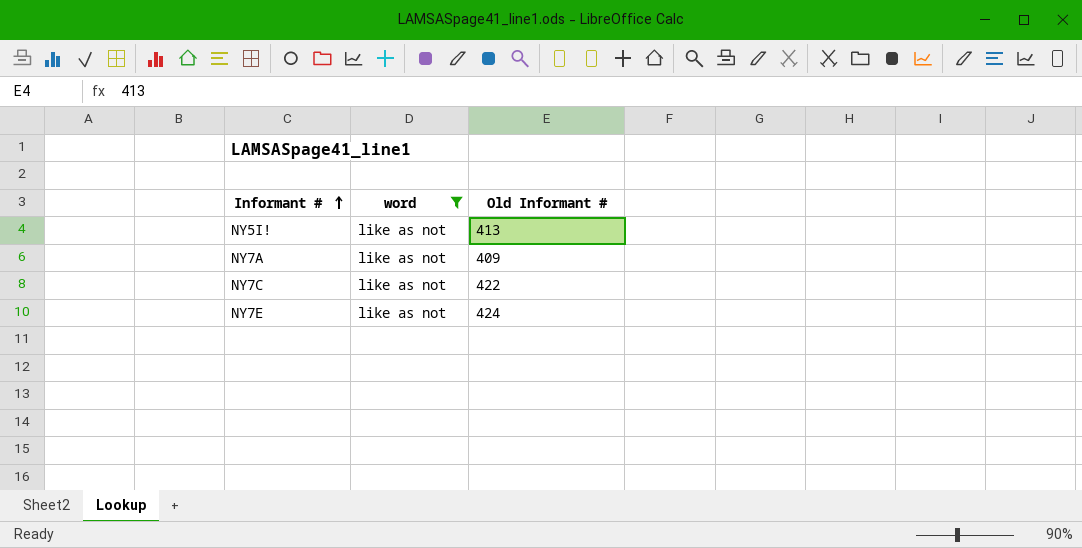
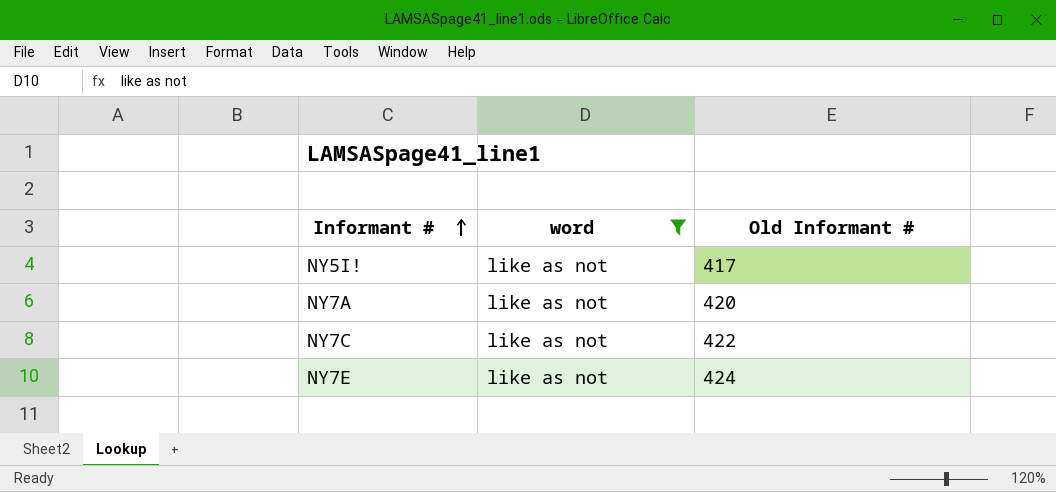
NY5I! | Old Informant #: 413 -> 417
NY7A | Old Informant #: 409 -> 420

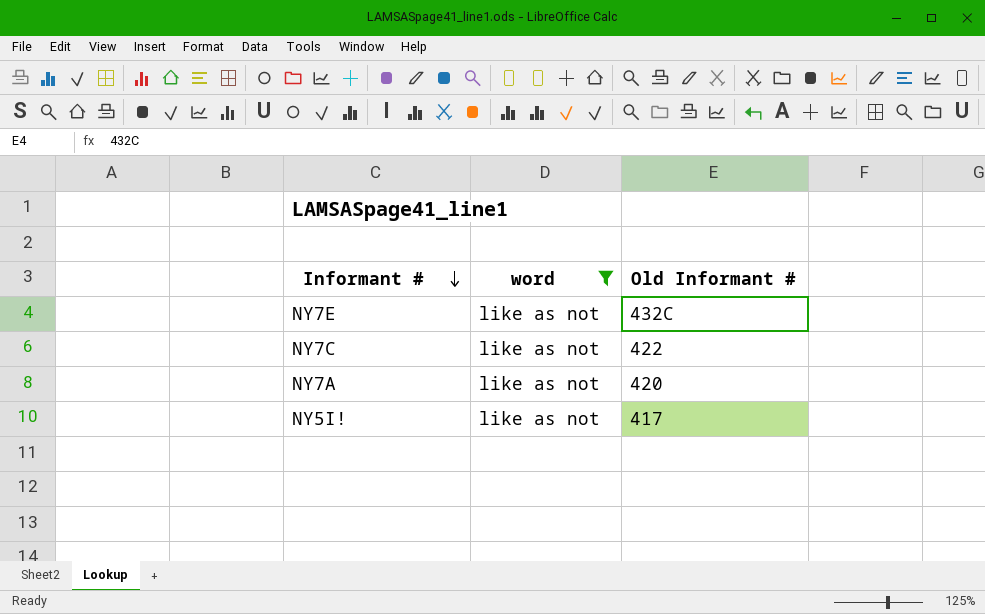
row order: Informant # ascending -> Informant # descending
NY7E | Old Informant #: 424 -> 432C

